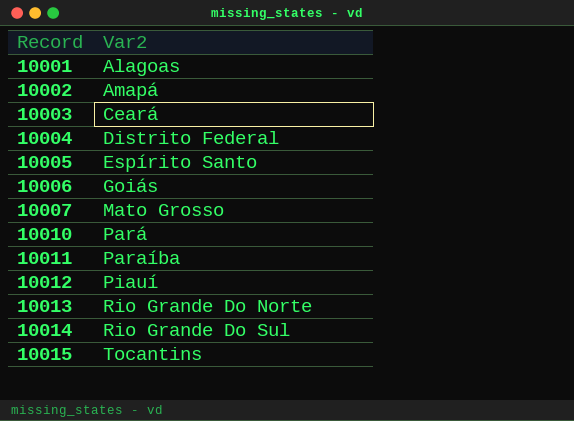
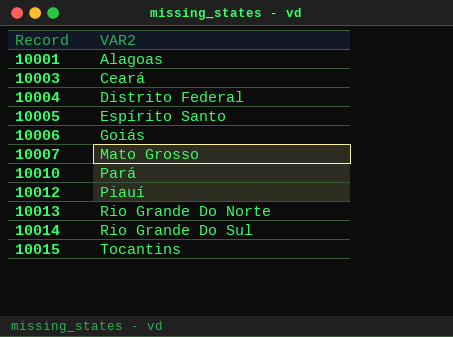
column name: Var2 -> VAR2
row 10002: Amapá -> none
row 10011: Paraíba -> none

